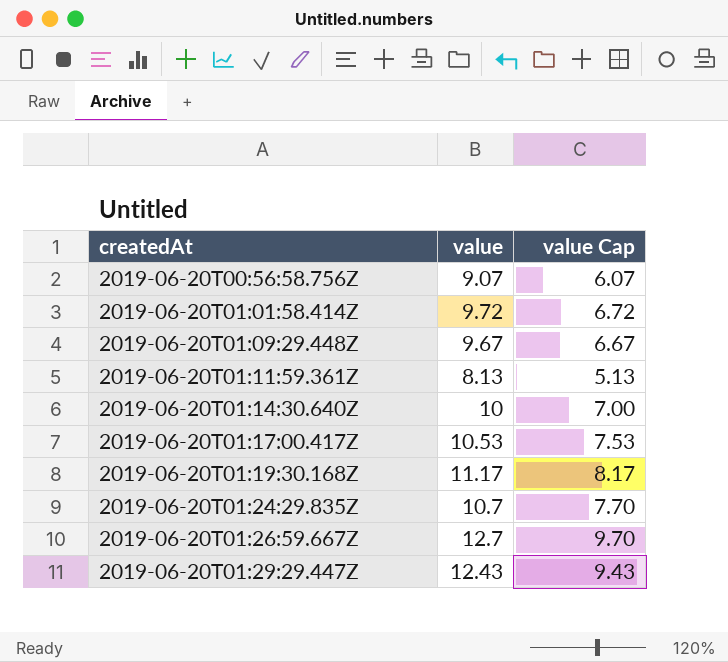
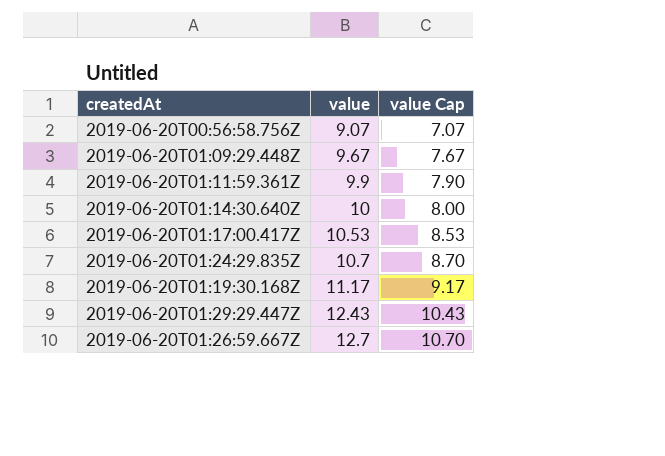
row order: createdAt ascending -> value ascending
column value Cap | formula: [value] - 3 -> [value] - 2
row 2019-06-20T01:01:58.414Z: 9.72 | 6.72 -> none
2019-06-20T01:11:59.361Z | value: 8.13 -> 9.9

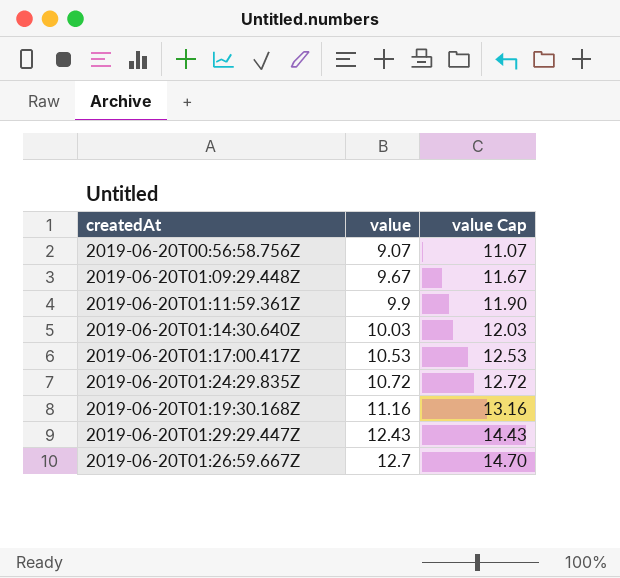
column value Cap | formula: [value] - 2 -> [value] + 2
2019-06-20T01:14:30.640Z | value: 10 -> 10.03
2019-06-20T01:24:29.835Z | value: 10.7 -> 10.72
2019-06-20T01:19:30.168Z | value: 11.17 -> 11.16

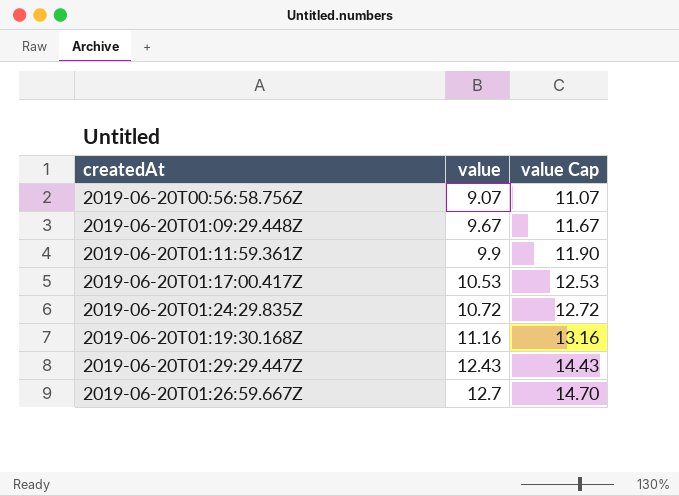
row 2019-06-20T01:14:30.640Z: 10.03 | 12.03 -> none

